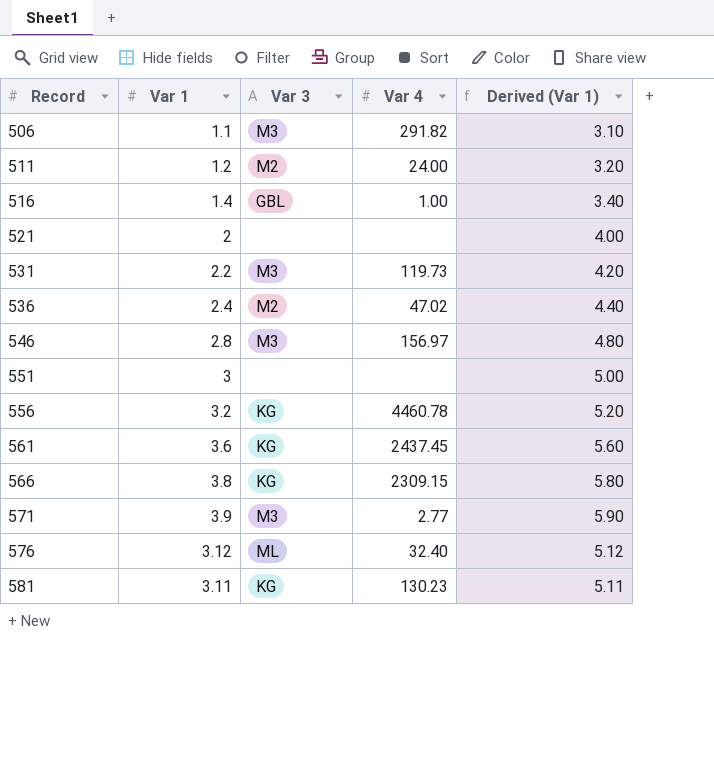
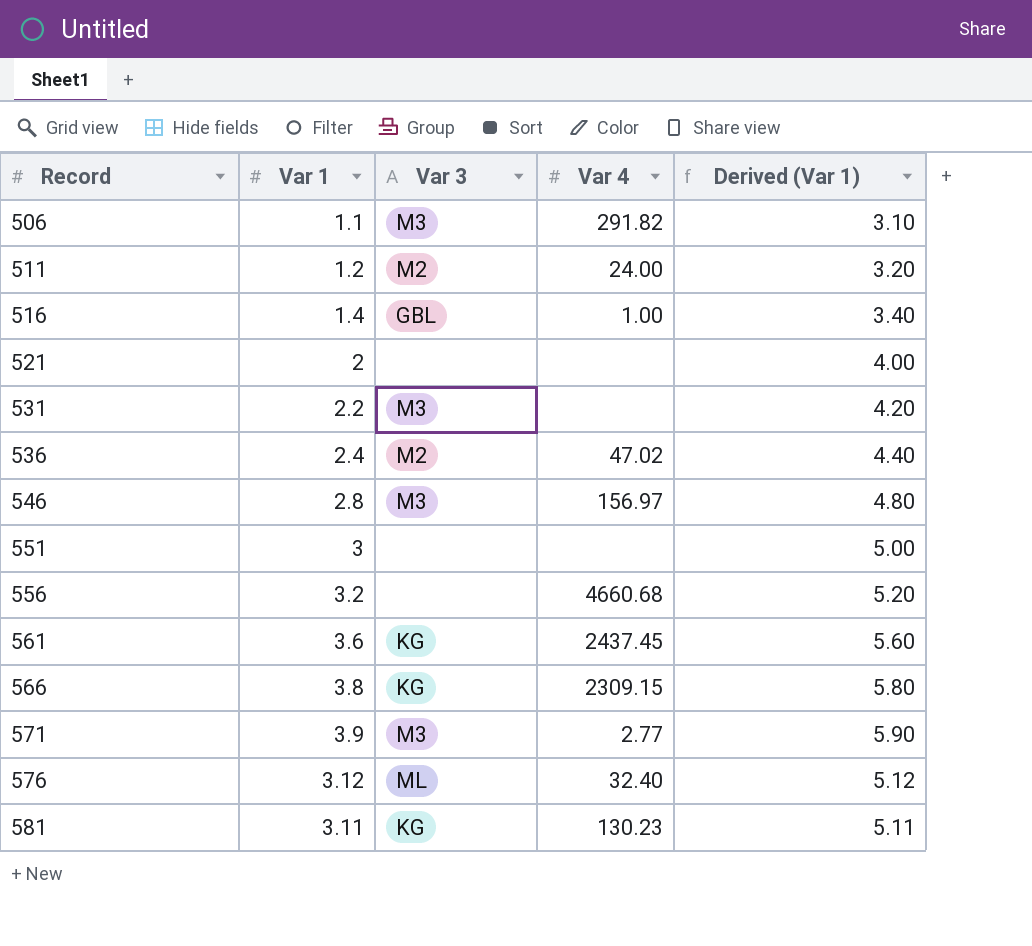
531 | Var 4: 119.73 -> none
556 | Var 3: KG -> none
556 | Var 4: 4460.78 -> 4660.68

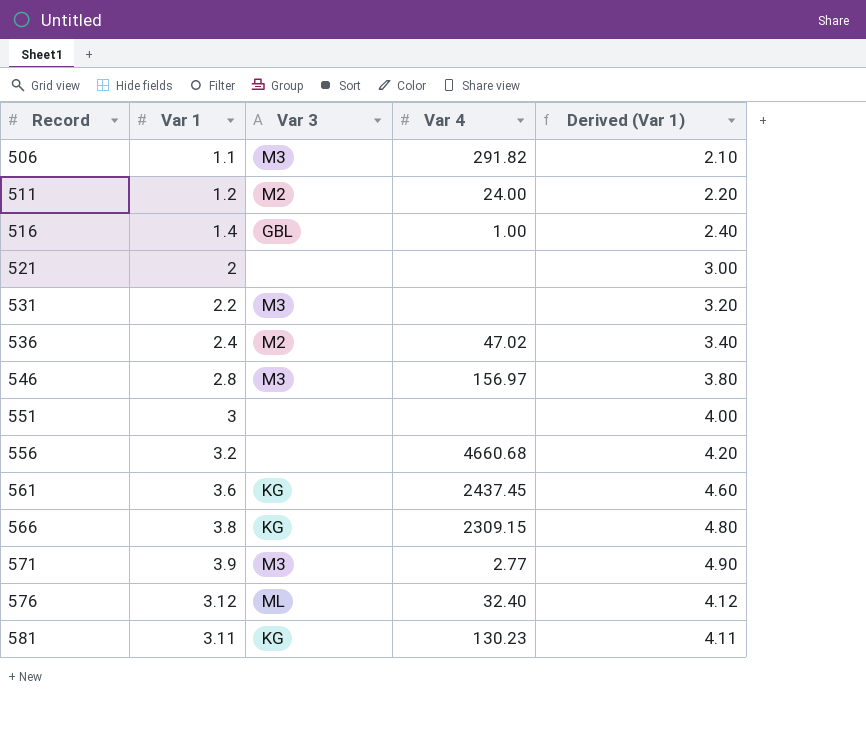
column Derived (Var 1) | formula: [Var 1] + 2 -> [Var 1] + 1

